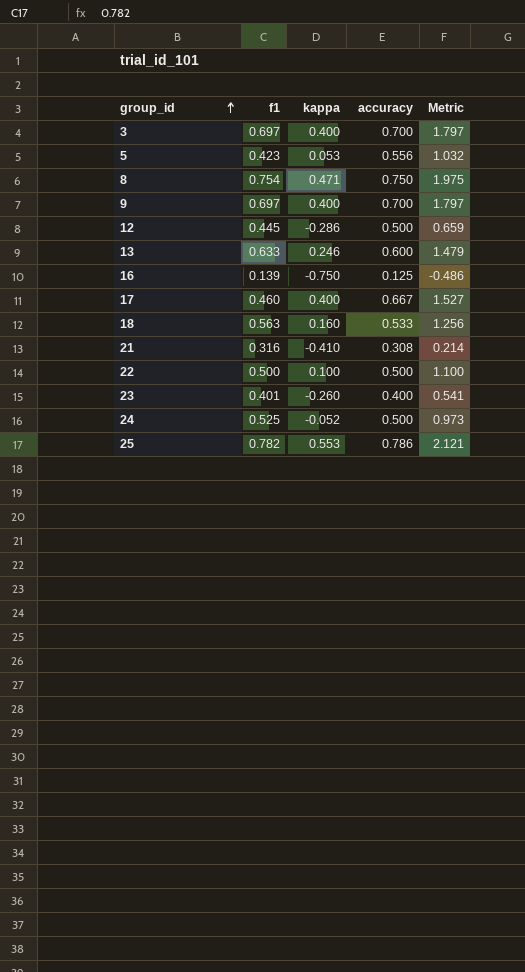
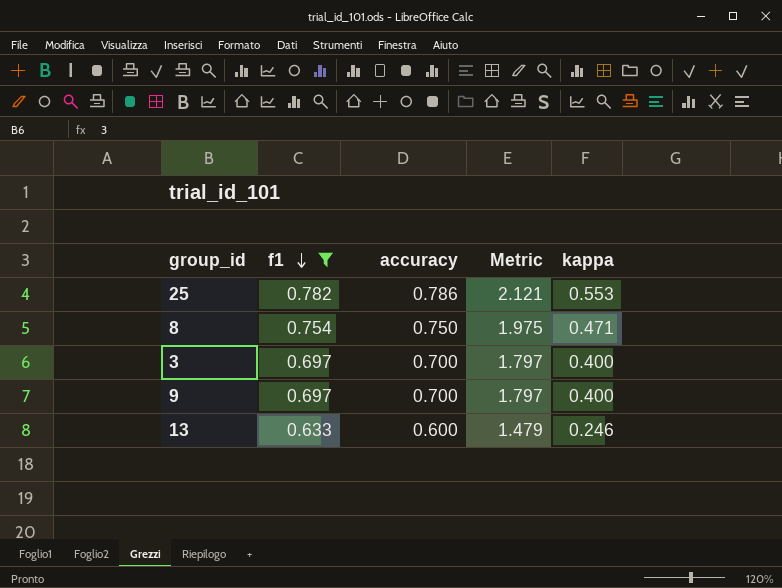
filter: none -> f1 >= 0.633
row order: group_id ascending -> f1 descending
column kappa | position: 3 -> 5

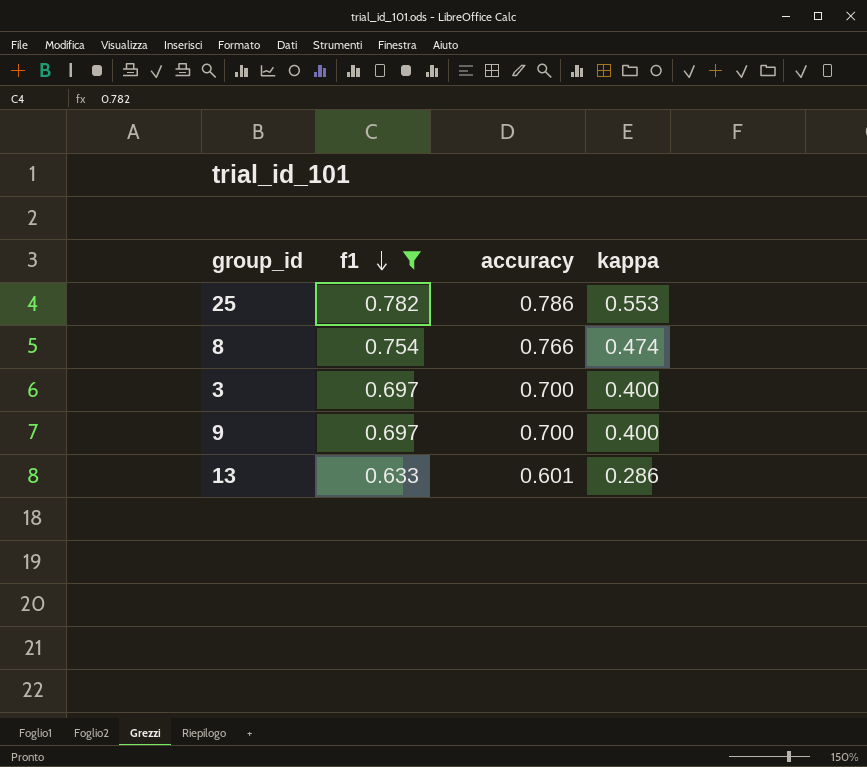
column Metric | formula: [f1] + [accuracy] + [kappa] -> none
8 | accuracy: 0.750 -> 0.766
8 | kappa: 0.471 -> 0.474
13 | accuracy: 0.600 -> 0.601
13 | kappa: 0.246 -> 0.286

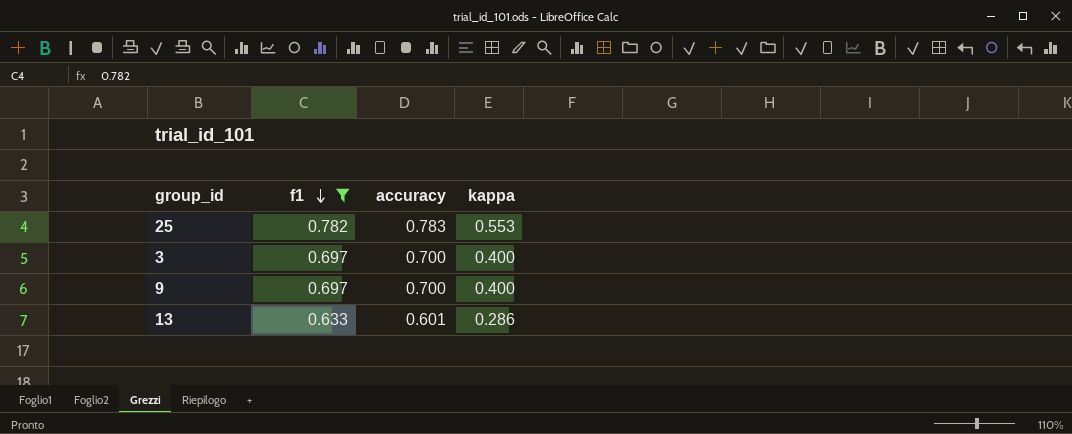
row 8: 0.754 | 0.766 | 0.474 -> none
25 | accuracy: 0.786 -> 0.783

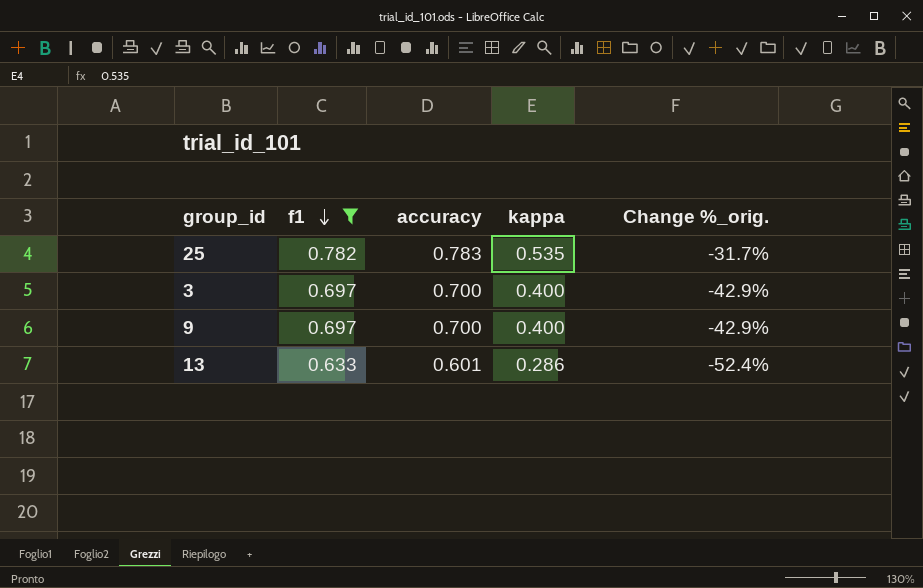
column Change %_orig. | formula: none -> ([kappa] - [accuracy]) / [accuracy]
25 | kappa: 0.553 -> 0.535

